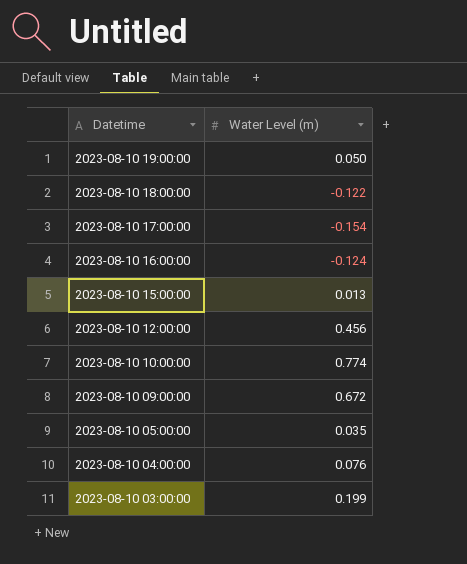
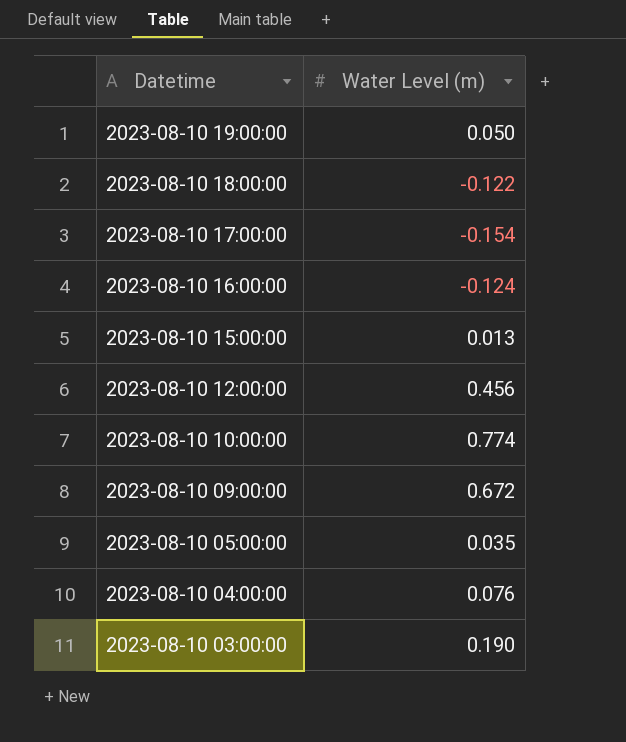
2023-08-10 03:00:00 | Water Level (m): 0.199 -> 0.190

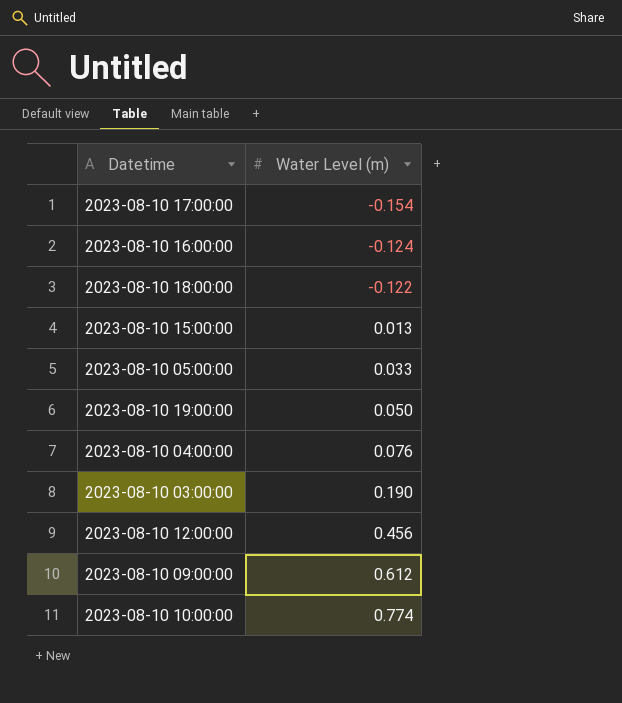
row order: Datetime descending -> Water Level (m) ascending
2023-08-10 05:00:00 | Water Level (m): 0.035 -> 0.033
2023-08-10 09:00:00 | Water Level (m): 0.672 -> 0.612

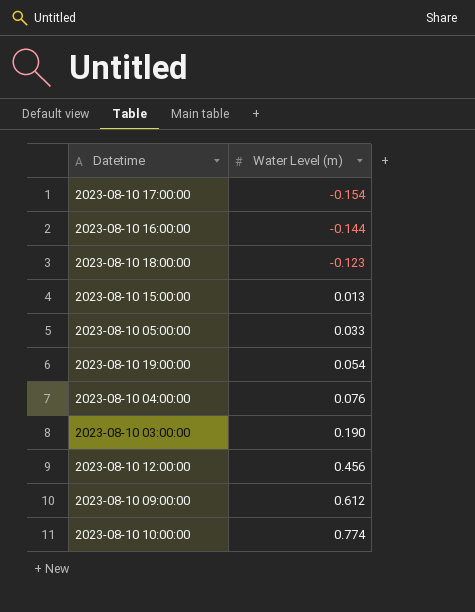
2023-08-10 16:00:00 | Water Level (m): -0.124 -> -0.144
2023-08-10 18:00:00 | Water Level (m): -0.122 -> -0.123
2023-08-10 19:00:00 | Water Level (m): 0.050 -> 0.054

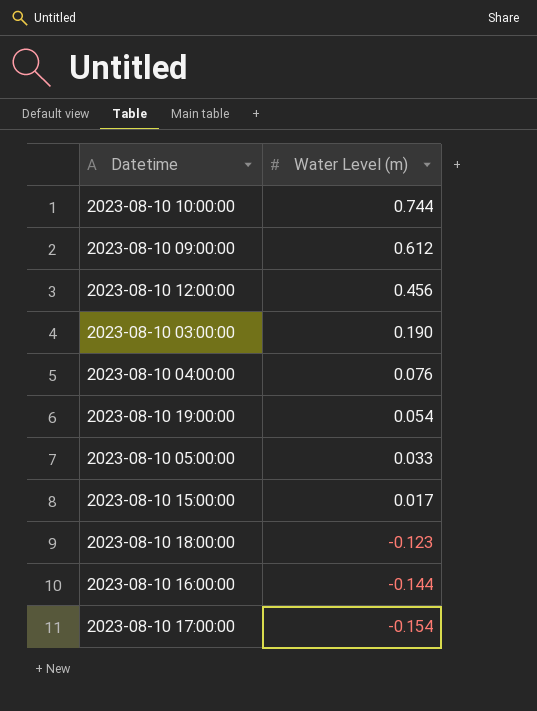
row order: Water Level (m) ascending -> Water Level (m) descending
2023-08-10 10:00:00 | Water Level (m): 0.774 -> 0.744
2023-08-10 15:00:00 | Water Level (m): 0.013 -> 0.017

